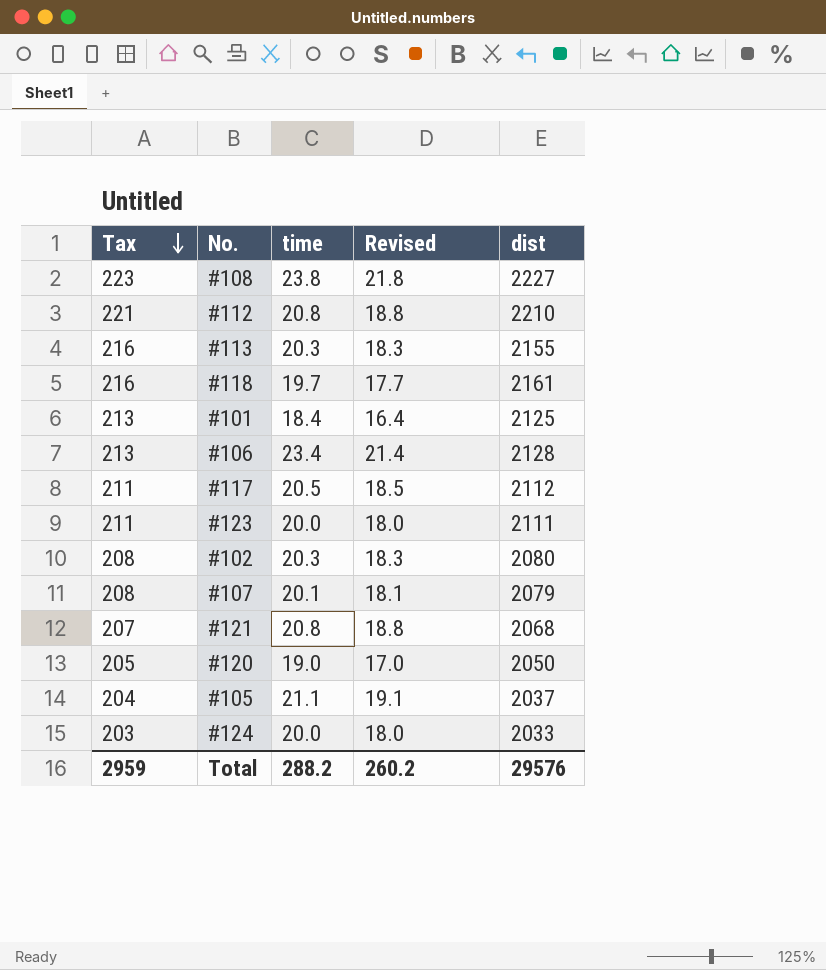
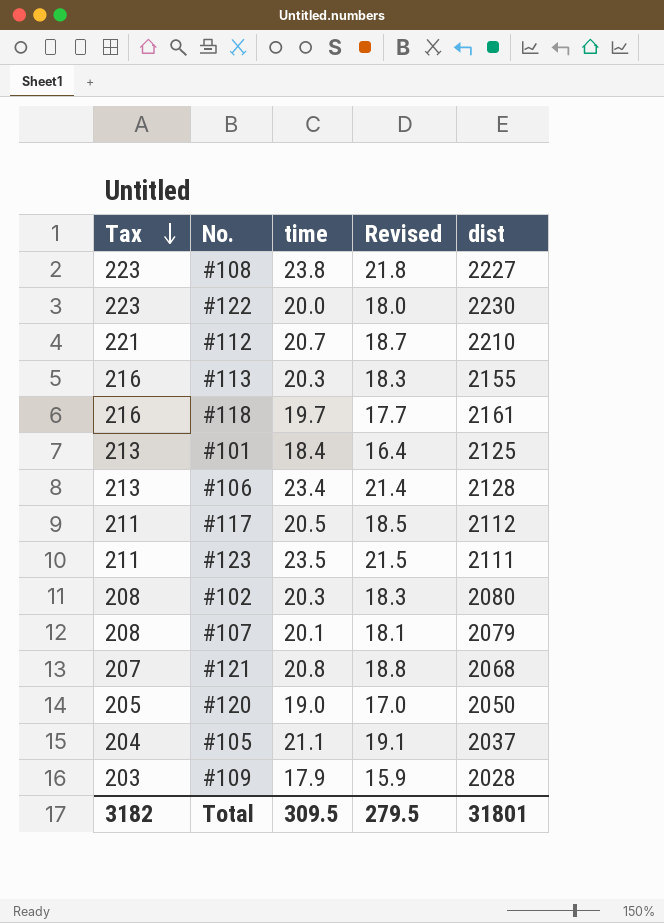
row #124: 203 | 20.0 | 18.0 | 2033 -> none
row #122: none -> 223 | 20.0 | 18.0 | 2230
#112 | time: 20.8 -> 20.7
#112 | Revised: 18.8 -> 18.7
#123 | time: 20.0 -> 23.5
#123 | Revised: 18.0 -> 21.5
row #109: none -> 203 | 17.9 | 15.9 | 2028
Total | Tax: 2959 -> 3182
Total | time: 288.2 -> 309.5
Total | Revised: 260.2 -> 279.5
Total | dist: 29576 -> 31801

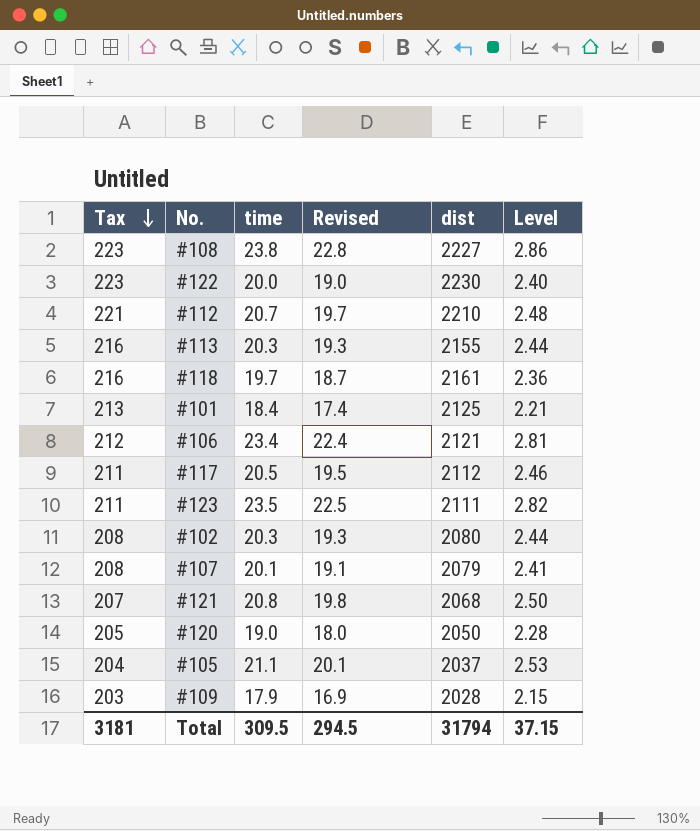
column Revised | formula: [time] - 2 -> [time] - 1
column Level | formula: none -> [time] * 0.12
#106 | Tax: 213 -> 212
#106 | dist: 2128 -> 2121
Total | Tax: 3182 -> 3181
Total | Revised: 279.5 -> 294.5
Total | dist: 31801 -> 31794

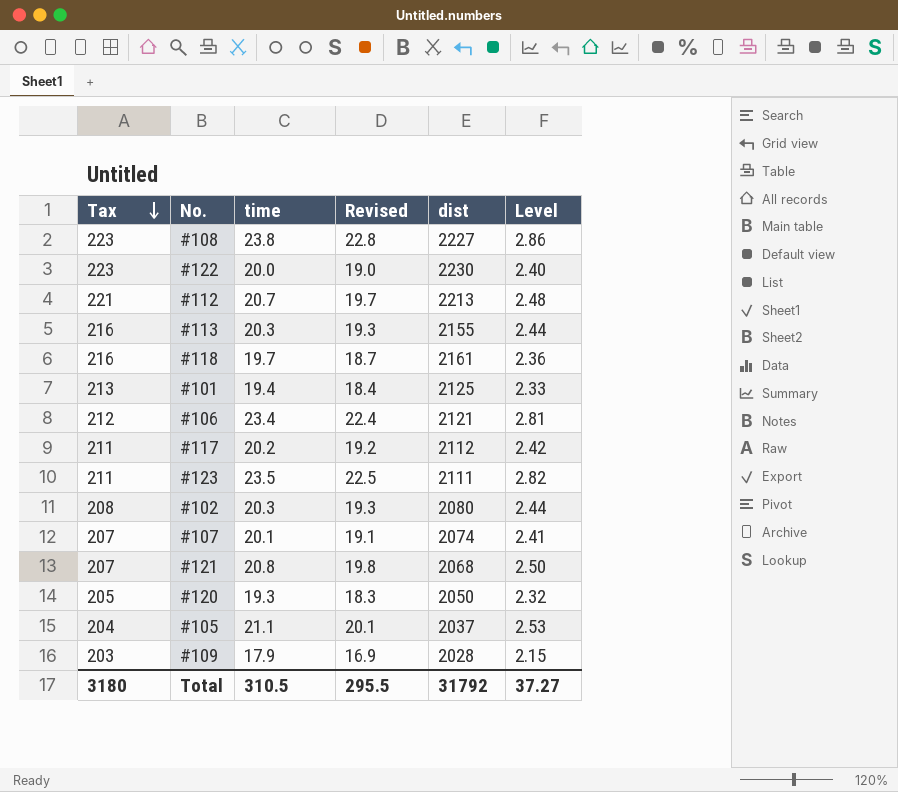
#112 | dist: 2210 -> 2213
#101 | time: 18.4 -> 19.4
#101 | Revised: 17.4 -> 18.4
#101 | Level: 2.21 -> 2.33
#117 | time: 20.5 -> 20.2
#117 | Revised: 19.5 -> 19.2
#117 | Level: 2.46 -> 2.42
#107 | Tax: 208 -> 207
#107 | dist: 2079 -> 2074
#120 | time: 19.0 -> 19.3
#120 | Revised: 18.0 -> 18.3
#120 | Level: 2.28 -> 2.32
Total | Tax: 3181 -> 3180
Total | time: 309.5 -> 310.5
Total | Revised: 294.5 -> 295.5
Total | dist: 31794 -> 31792
Total | Level: 37.15 -> 37.27

